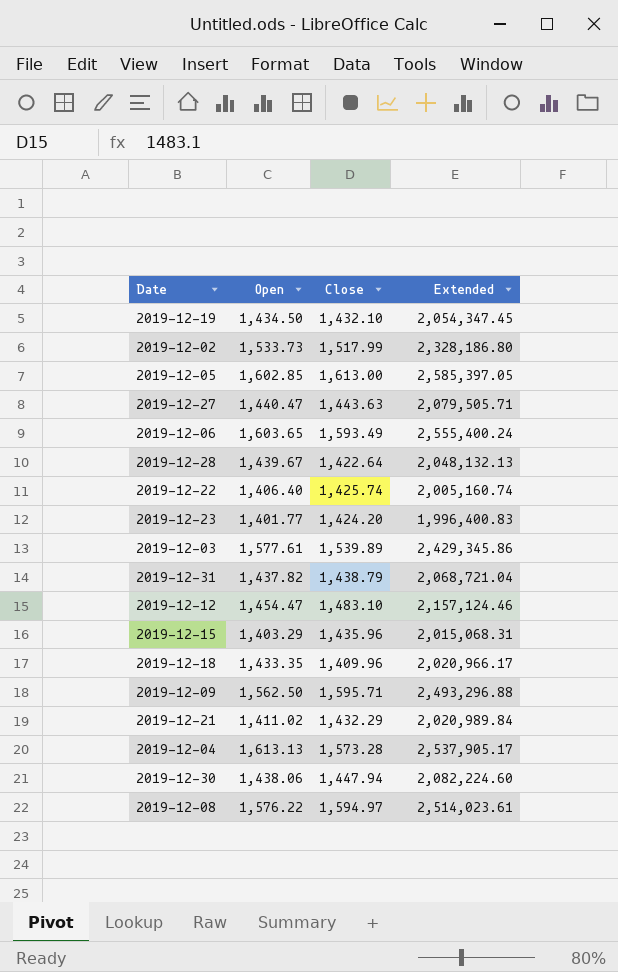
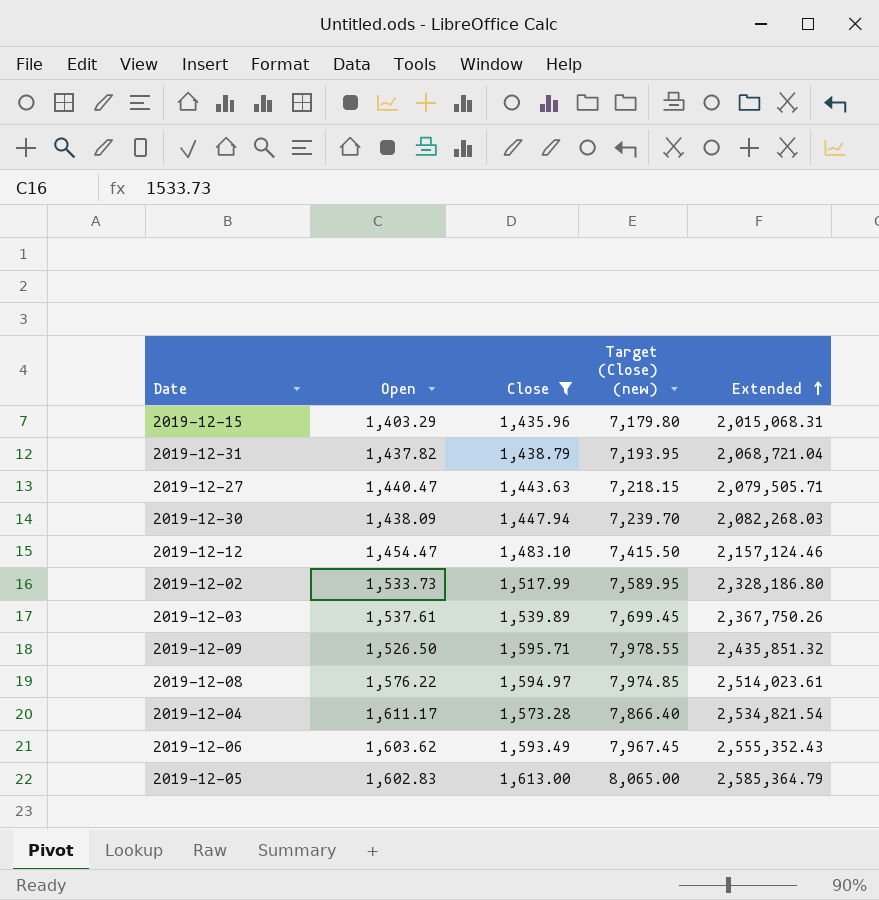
filter: none -> Close >= 1,435.96
row order: none -> Extended ascending
column Target (Close) (new) | formula: none -> [Close] * 5
2019-12-30 | Open: 1,438.06 -> 1,438.09
2019-12-30 | Extended: 2,082,224.60 -> 2,082,268.03
2019-12-03 | Open: 1,577.61 -> 1,537.61
2019-12-03 | Extended: 2,429,345.86 -> 2,367,750.26
2019-12-09 | Open: 1,562.50 -> 1,526.50
2019-12-09 | Extended: 2,493,296.88 -> 2,435,851.32
2019-12-04 | Open: 1,613.13 -> 1,611.17
2019-12-04 | Extended: 2,537,905.17 -> 2,534,821.54
2019-12-06 | Open: 1,603.65 -> 1,603.62
2019-12-06 | Extended: 2,555,400.24 -> 2,555,352.43
2019-12-05 | Open: 1,602.85 -> 1,602.83
2019-12-05 | Extended: 2,585,397.05 -> 2,585,364.79

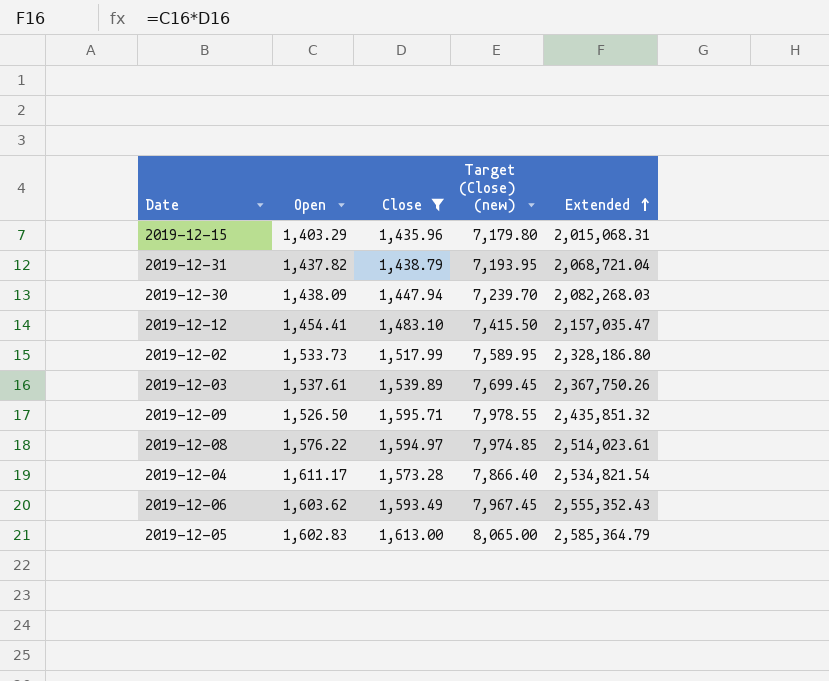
row 2019-12-27: 1,440.47 | 1,443.63 | 7,218.15 | 2,079,505.71 -> none
2019-12-12 | Open: 1,454.47 -> 1,454.41
2019-12-12 | Extended: 2,157,124.46 -> 2,157,035.47

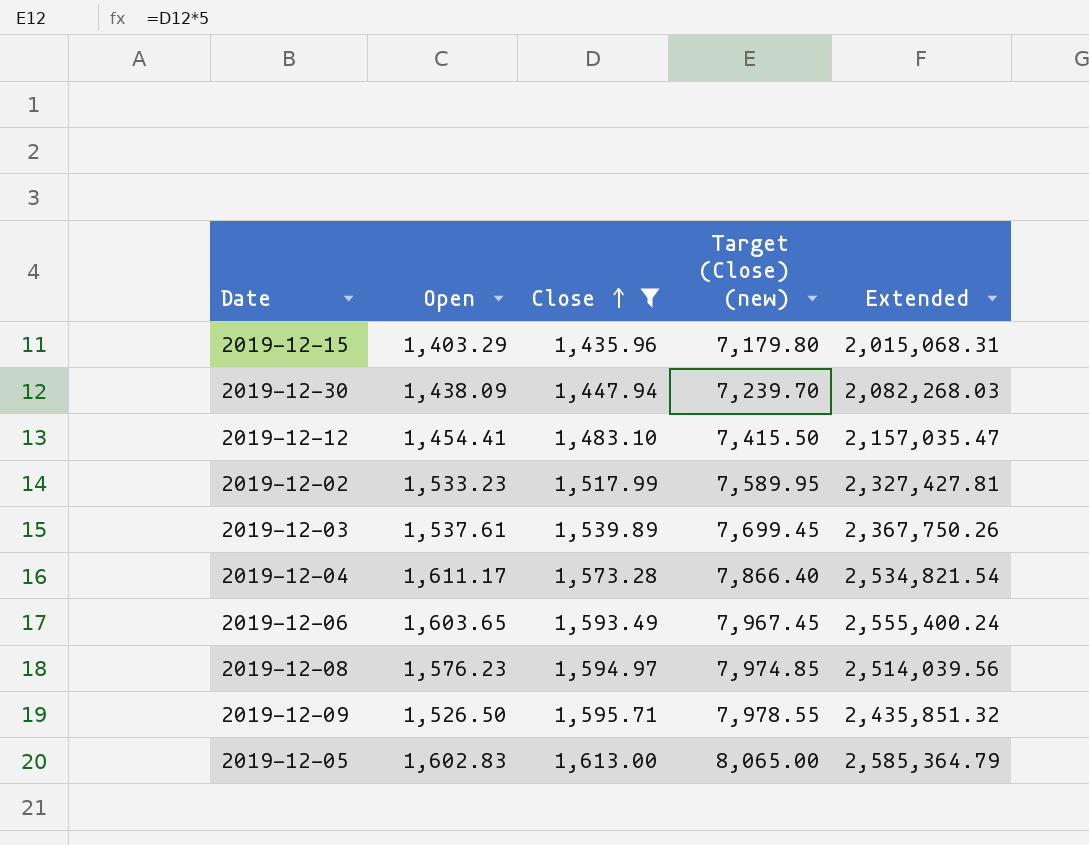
row order: Extended ascending -> Close ascending
row 2019-12-31: 1,437.82 | 1,438.79 | 7,193.95 | 2,068,721.04 -> none
2019-12-02 | Open: 1,533.73 -> 1,533.23
2019-12-02 | Extended: 2,328,186.80 -> 2,327,427.81
2019-12-06 | Open: 1,603.62 -> 1,603.65
2019-12-06 | Extended: 2,555,352.43 -> 2,555,400.24
2019-12-08 | Open: 1,576.22 -> 1,576.23
2019-12-08 | Extended: 2,514,023.61 -> 2,514,039.56

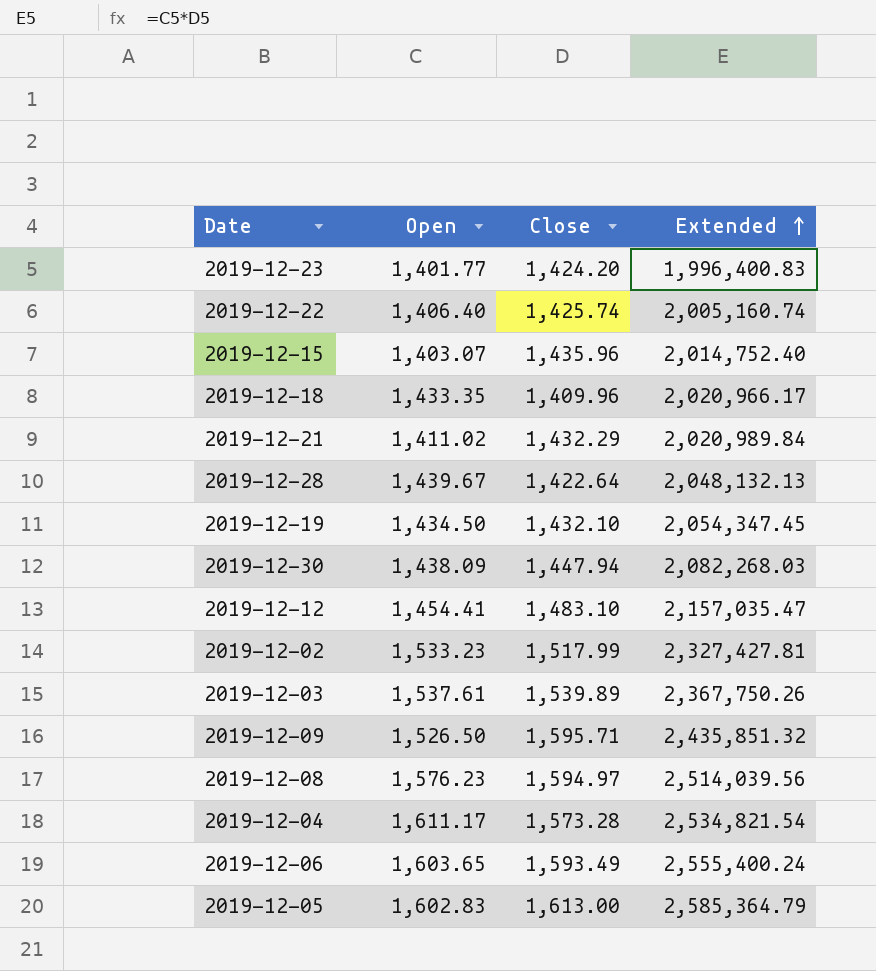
filter: Close >= 1,435.96 -> none
row order: Close ascending -> Extended ascending
column Target (Close) (new) | formula: [Close] * 5 -> none
2019-12-15 | Open: 1,403.29 -> 1,403.07
2019-12-15 | Extended: 2,015,068.31 -> 2,014,752.40

